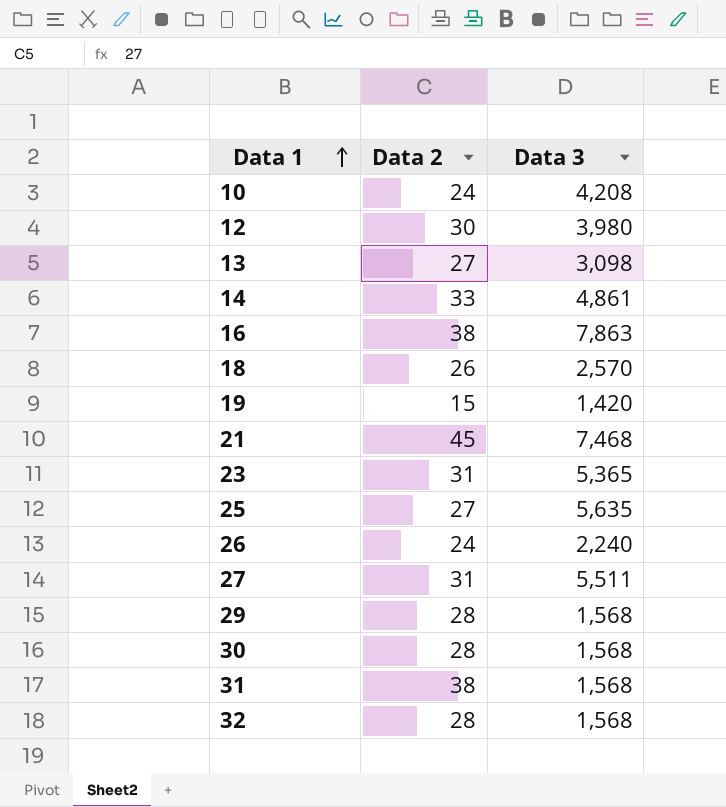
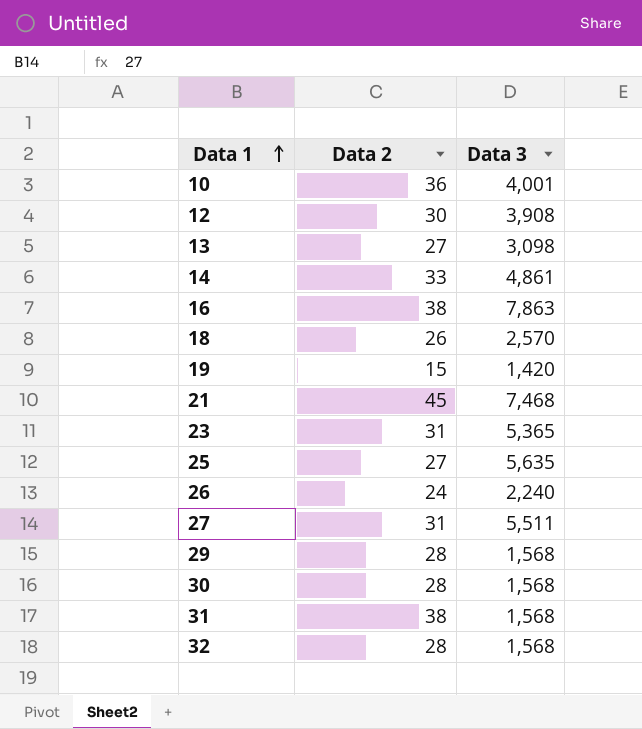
10 | Data 2: 24 -> 36
10 | Data 3: 4,208 -> 4,001
12 | Data 3: 3,980 -> 3,908

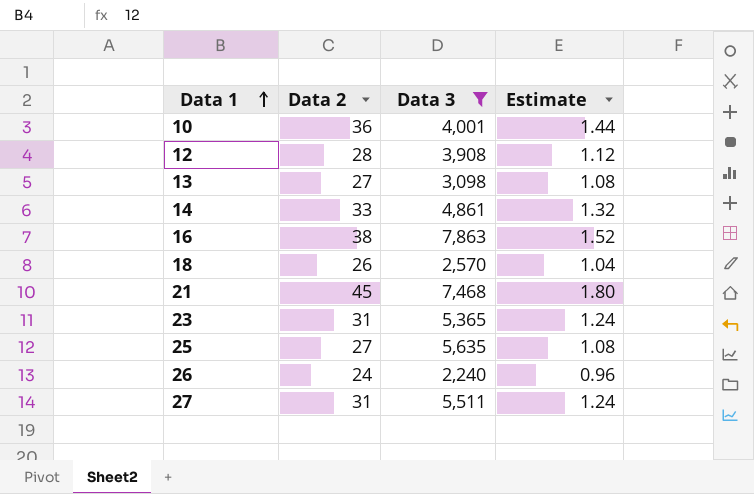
filter: none -> Data 3 >= 2,240
column Estimate | formula: none -> [Data 2] * 0.04
12 | Data 2: 30 -> 28

